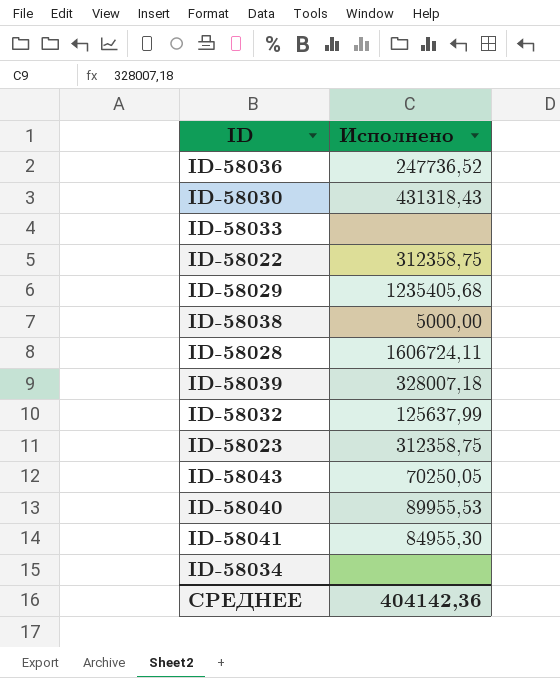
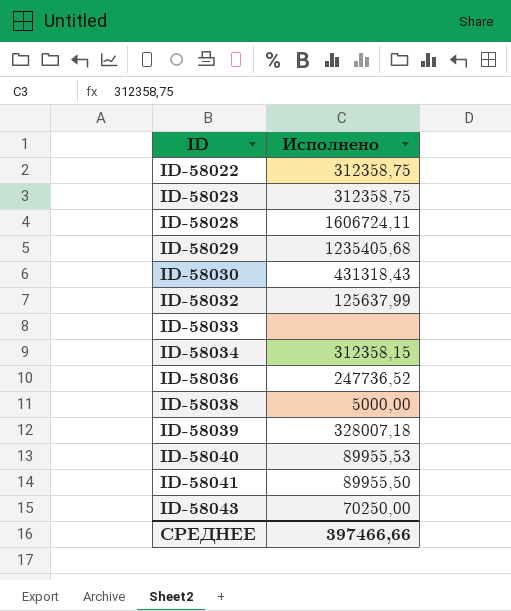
row order: none -> ID ascending
ID-58034 | Исполнено: none -> 312358,15
ID-58041 | Исполнено: 84955,30 -> 89955,50
ID-58043 | Исполнено: 70250,05 -> 70250,00
СРЕДНЕЕ | Исполнено: 404142,36 -> 397466,66

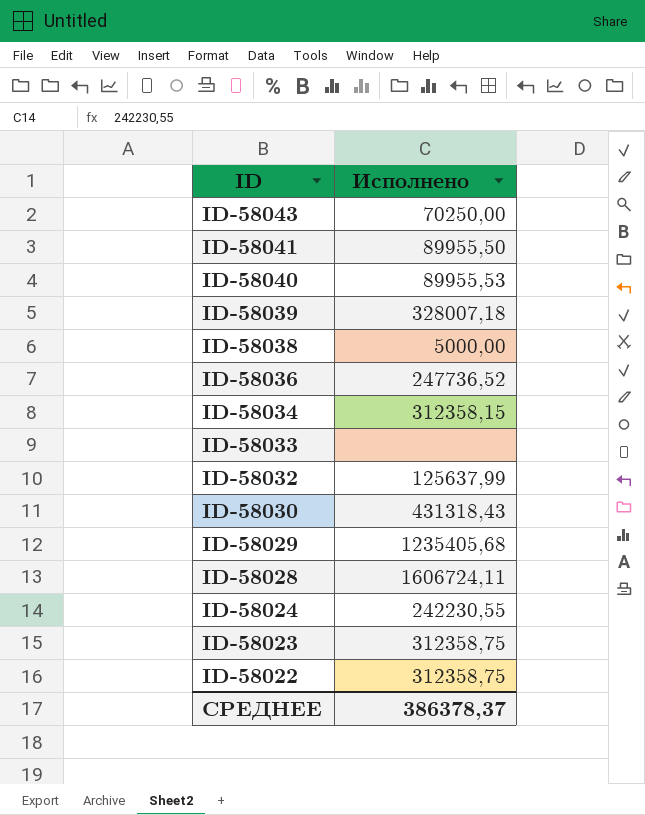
row order: ID ascending -> ID descending
row ID-58024: none -> 242230,55
СРЕДНЕЕ | Исполнено: 397466,66 -> 386378,37

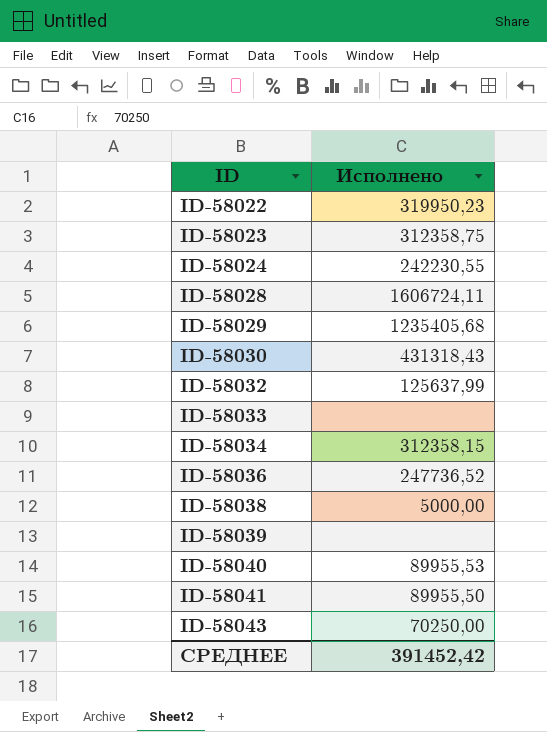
row order: ID descending -> ID ascending
ID-58022 | Исполнено: 312358,75 -> 319950,23
ID-58039 | Исполнено: 328007,18 -> none
СРЕДНЕЕ | Исполнено: 386378,37 -> 391452,42

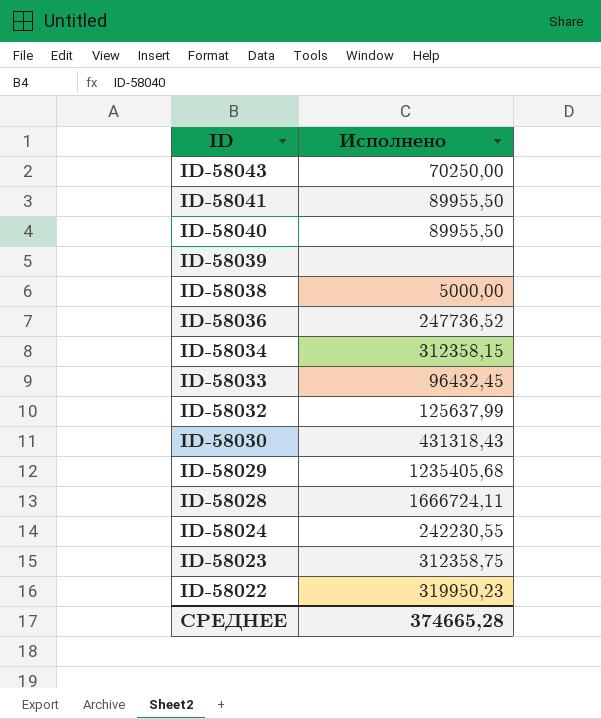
row order: ID ascending -> ID descending
ID-58040 | Исполнено: 89955,53 -> 89955,50
ID-58033 | Исполнено: none -> 96432,45
ID-58028 | Исполнено: 1606724,11 -> 1666724,11
СРЕДНЕЕ | Исполнено: 391452,42 -> 374665,28

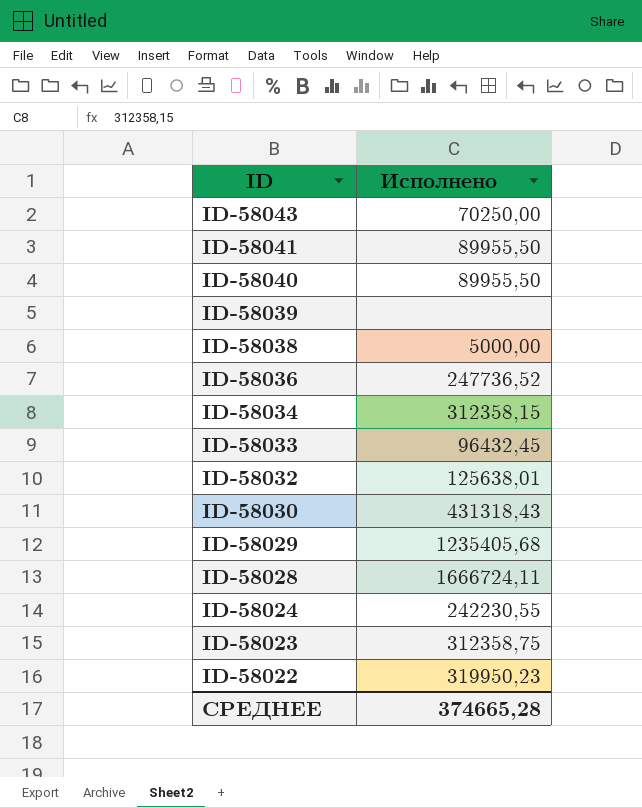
ID-58032 | Исполнено: 125637,99 -> 125638,01

